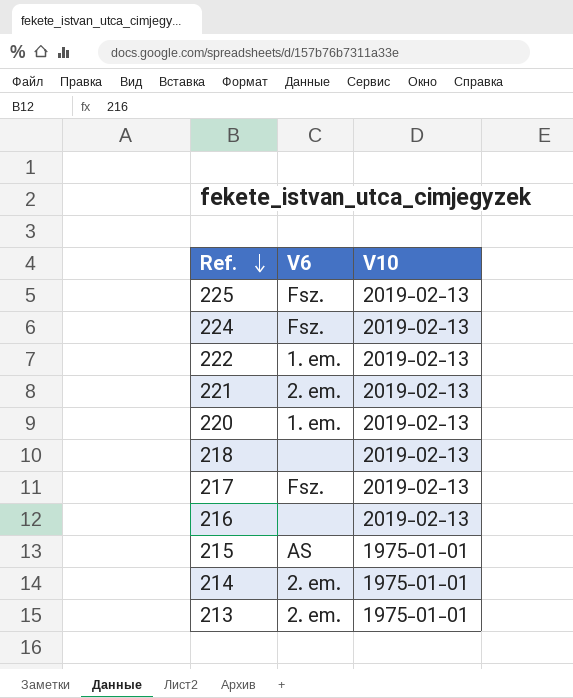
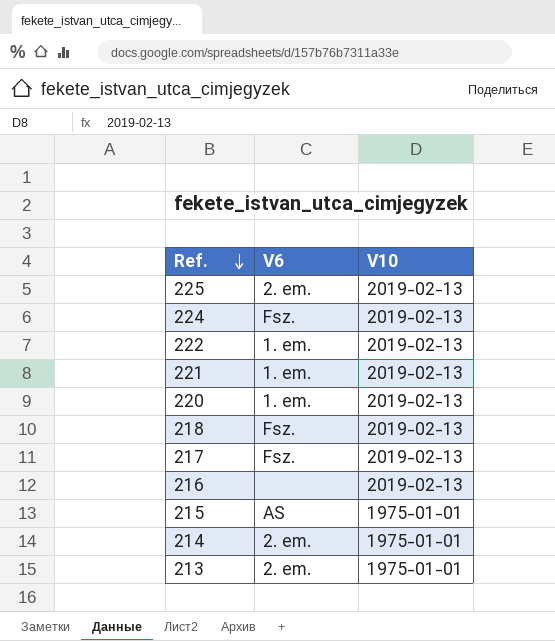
225 | V6: Fsz. -> 2. em.
221 | V6: 2. em. -> 1. em.
218 | V6: none -> Fsz.

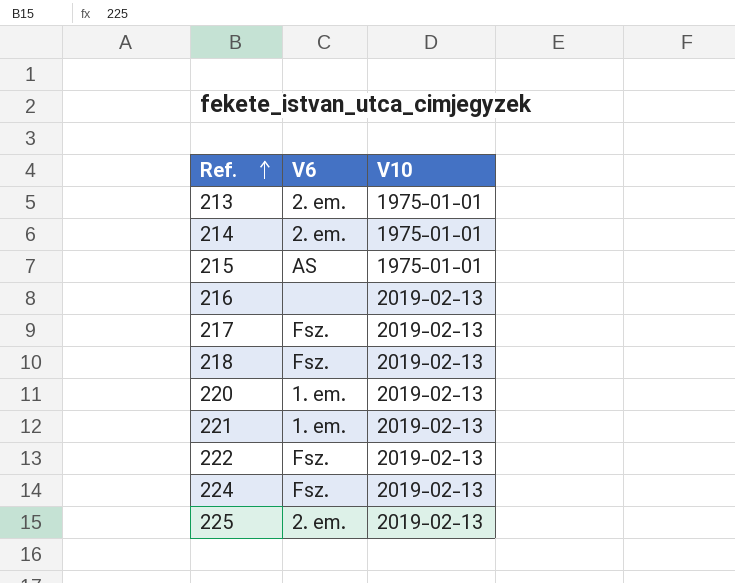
row order: Ref. descending -> Ref. ascending
222 | V6: 1. em. -> Fsz.

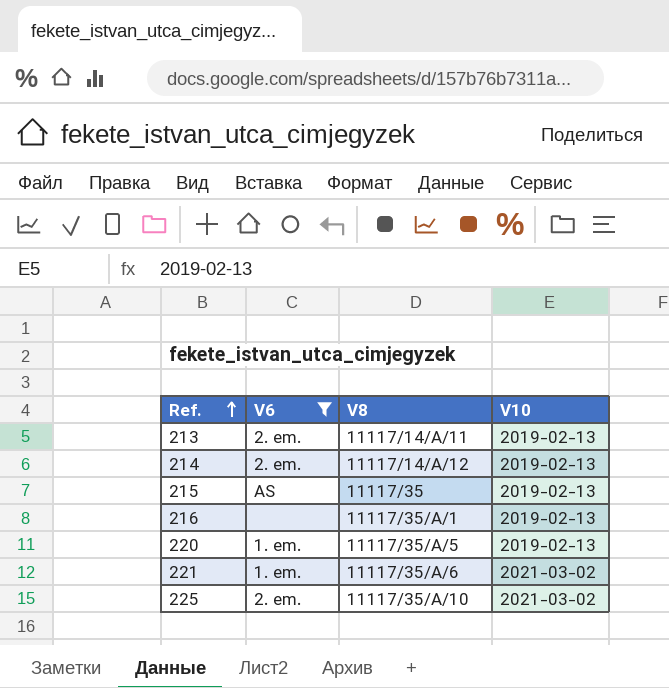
filter: none -> V6 != Fsz.
column V8 | position: none -> 3
213 | V10: 1975-01-01 -> 2019-02-13
214 | V10: 1975-01-01 -> 2019-02-13
215 | V10: 1975-01-01 -> 2019-02-13
221 | V10: 2019-02-13 -> 2021-03-02
225 | V10: 2019-02-13 -> 2021-03-02

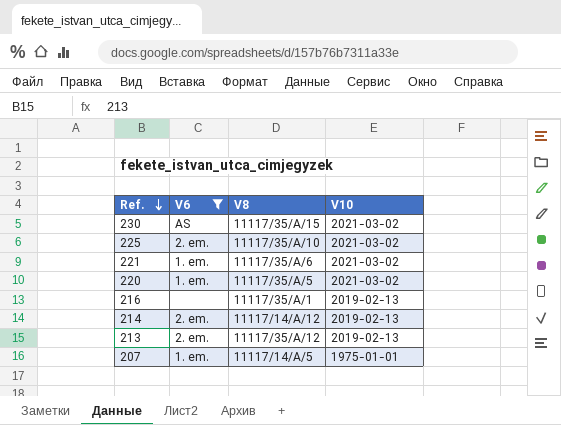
row order: Ref. ascending -> Ref. descending
row 215: AS | 11117/35 | 2019-02-13 -> none
row 230: none -> AS | 11117/35/A/15 | 2021-03-02
220 | V10: 2019-02-13 -> 2021-03-02
213 | V8: 11117/14/A/11 -> 11117/35/A/12
row 207: none -> 1. em. | 11117/14/A/5 | 1975-01-01

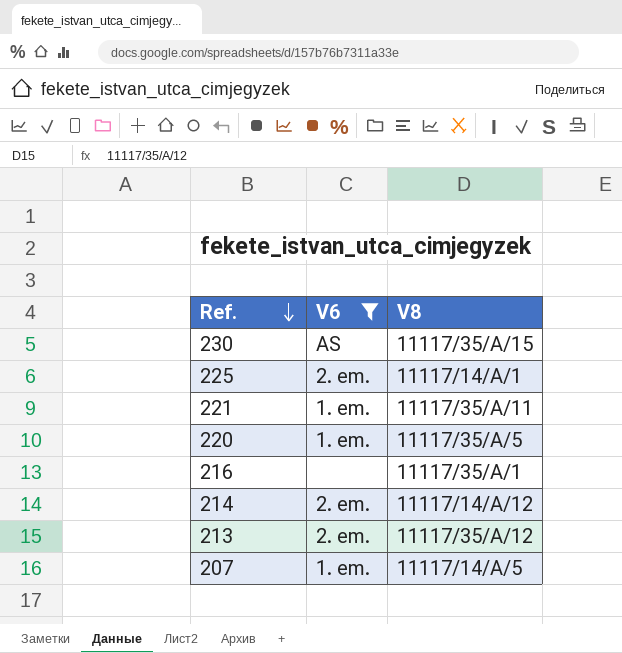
column V10 | position: 4 -> none
225 | V8: 11117/35/A/10 -> 11117/14/A/1
221 | V8: 11117/35/A/6 -> 11117/35/A/11

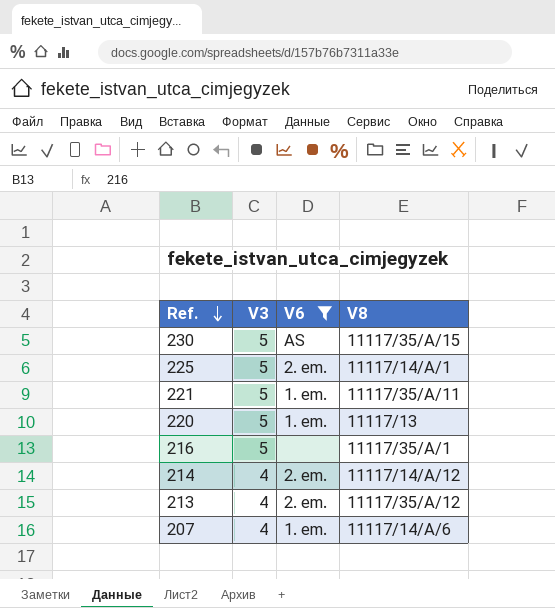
column V3 | position: none -> 2
220 | V8: 11117/35/A/5 -> 11117/13
207 | V8: 11117/14/A/5 -> 11117/14/A/6

